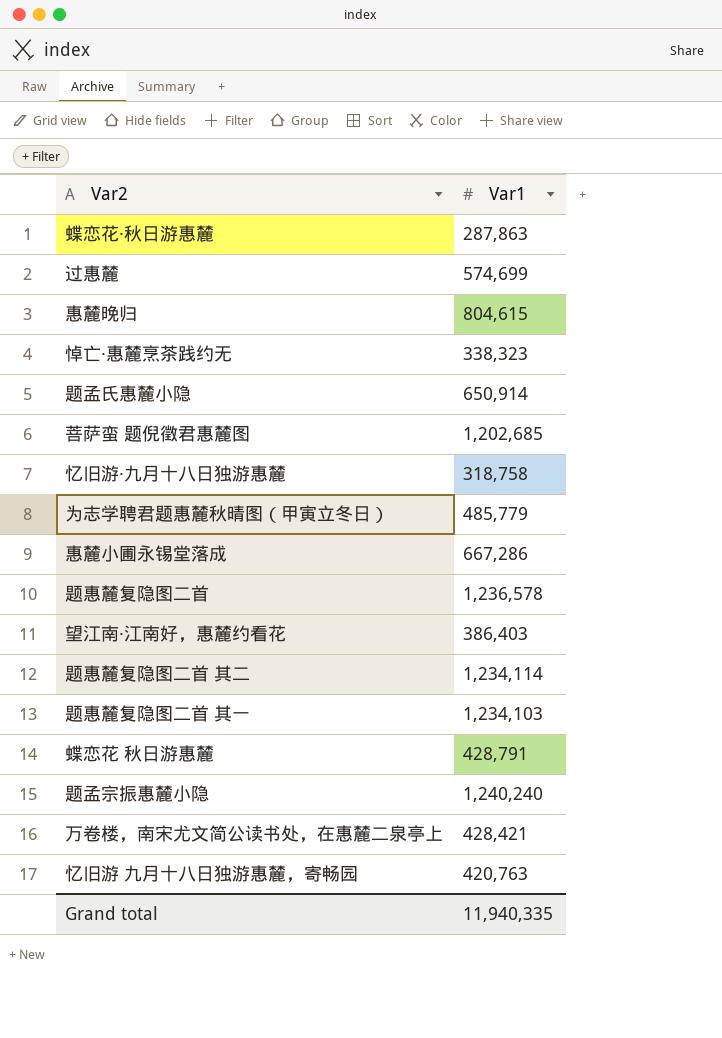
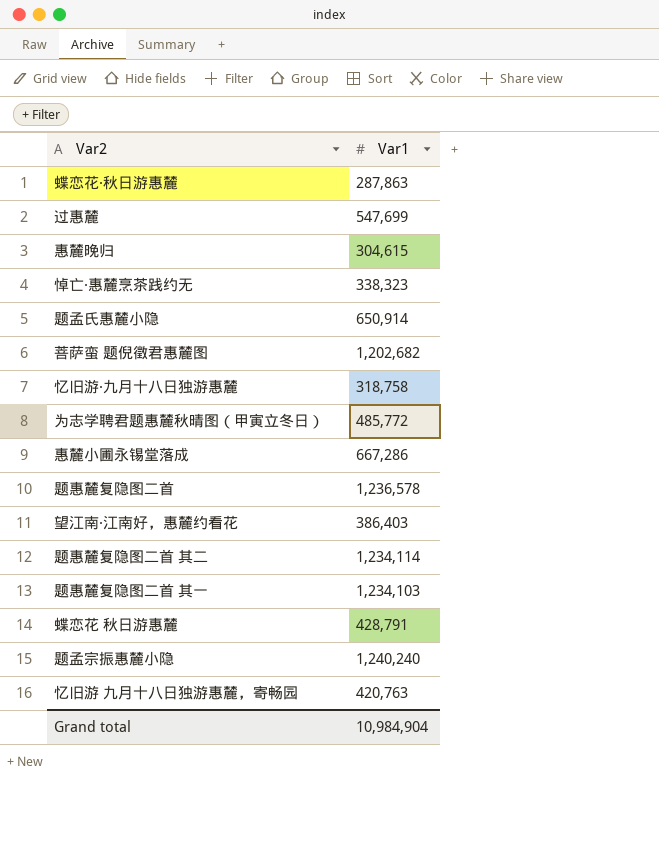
row 万卷楼，南宋尤文简公读书处，在惠麓二泉亭上: 428,421 -> none
过惠麓 | Var1: 574,699 -> 547,699
惠麓晚归 | Var1: 804,615 -> 304,615
菩萨蛮 题倪徵君惠麓图 | Var1: 1,202,685 -> 1,202,682
为志学聘君题惠麓秋晴图（甲寅立冬日） | Var1: 485,779 -> 485,772
Grand total | Var1: 11,940,335 -> 10,984,904

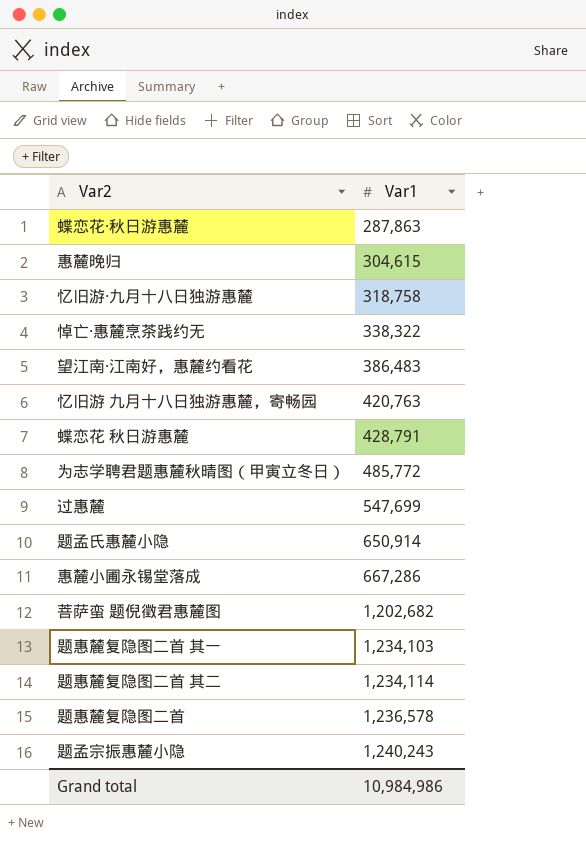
row order: none -> Var1 ascending
悼亡·惠麓烹茶践约无 | Var1: 338,323 -> 338,322
望江南·江南好，惠麓约看花 | Var1: 386,403 -> 386,483
题孟宗振惠麓小隐 | Var1: 1,240,240 -> 1,240,243
Grand total | Var1: 10,984,904 -> 10,984,986

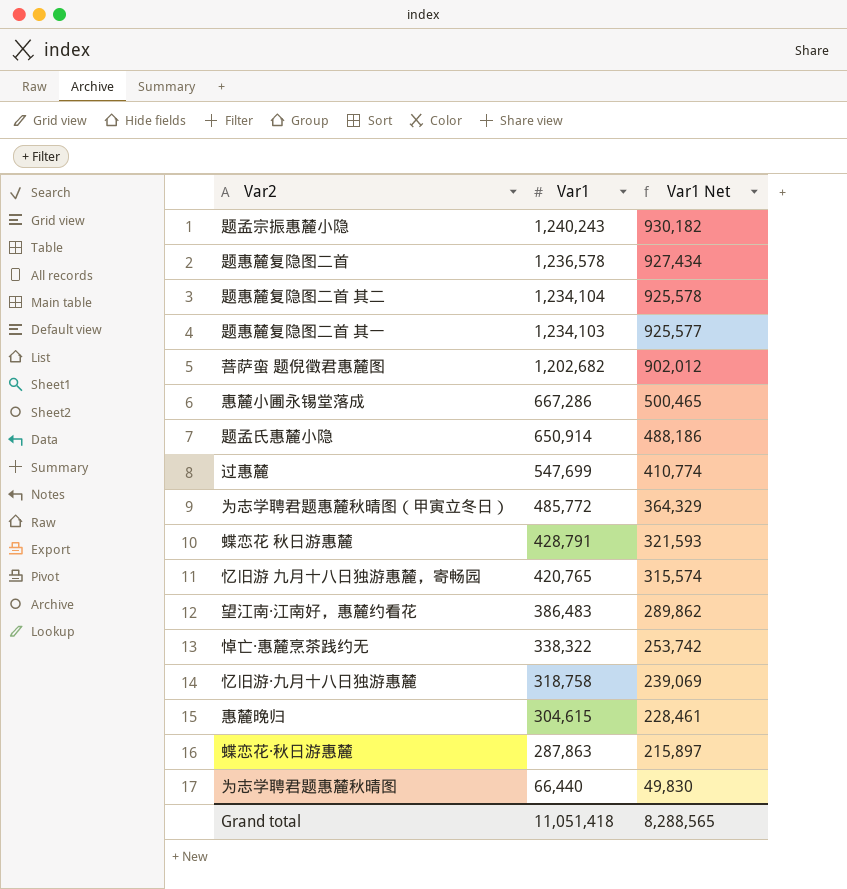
row order: Var1 ascending -> Var1 descending
column Var1 Net | formula: none -> [Var1] * 0.75
题惠麓复隐图二首 其二 | Var1: 1,234,114 -> 1,234,104
忆旧游 九月十八日独游惠麓，寄畅园 | Var1: 420,763 -> 420,765
row 为志学聘君题惠麓秋晴图: none -> 66,440 | 49,830
Grand total | Var1: 10,984,986 -> 11,051,418

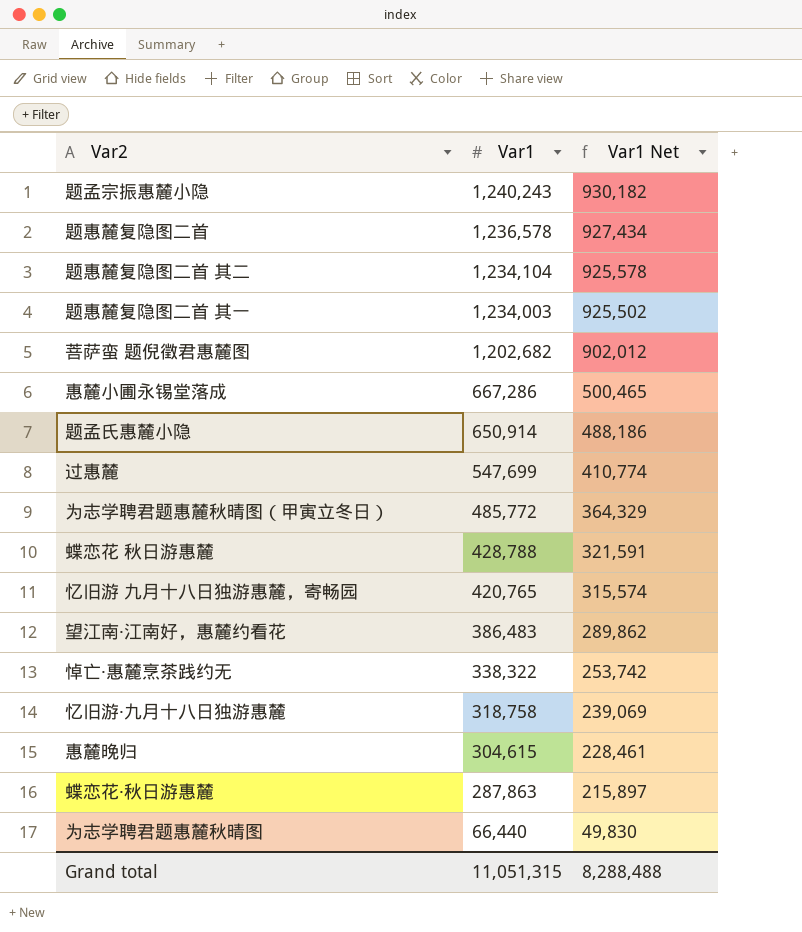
题惠麓复隐图二首 其一 | Var1: 1,234,103 -> 1,234,003
题惠麓复隐图二首 其一 | Var1 Net: 925,577 -> 925,502
蝶恋花 秋日游惠麓 | Var1: 428,791 -> 428,788
蝶恋花 秋日游惠麓 | Var1 Net: 321,593 -> 321,591
Grand total | Var1: 11,051,418 -> 11,051,315
Grand total | Var1 Net: 8,288,565 -> 8,288,488

